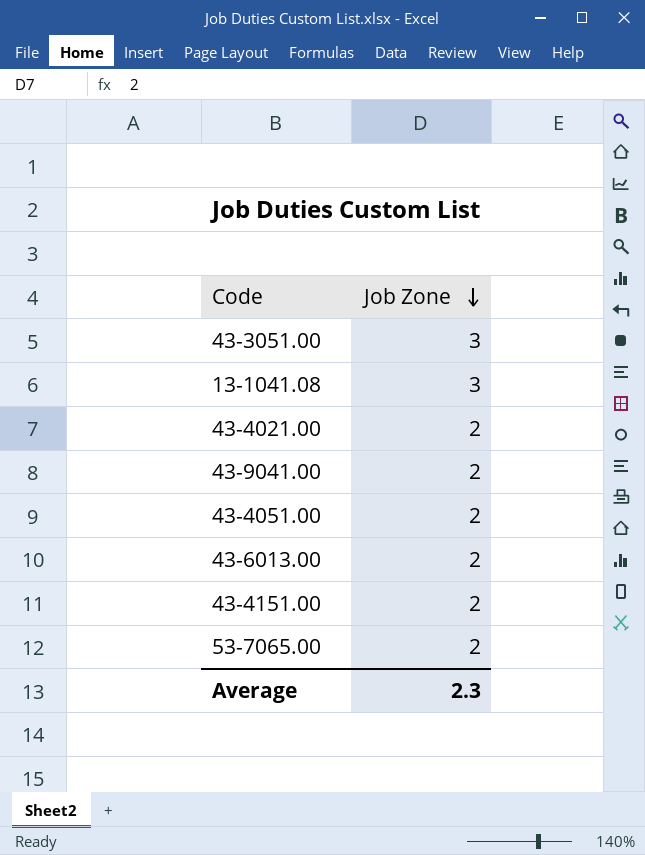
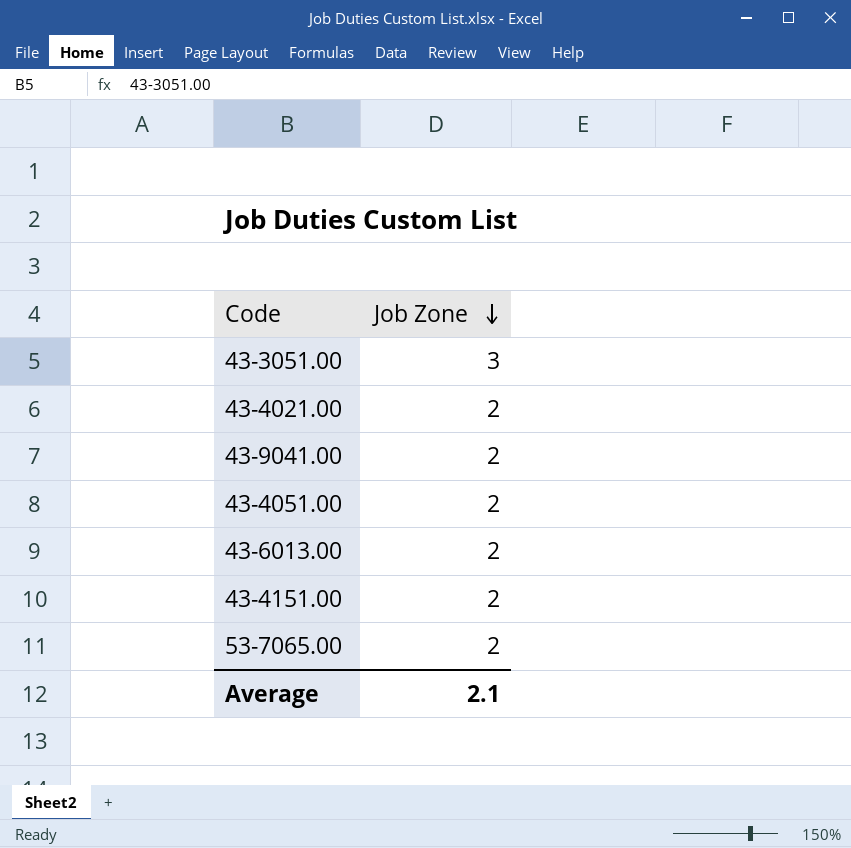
row 13-1041.08: 3 -> none
Average | Job Zone: 2.3 -> 2.1

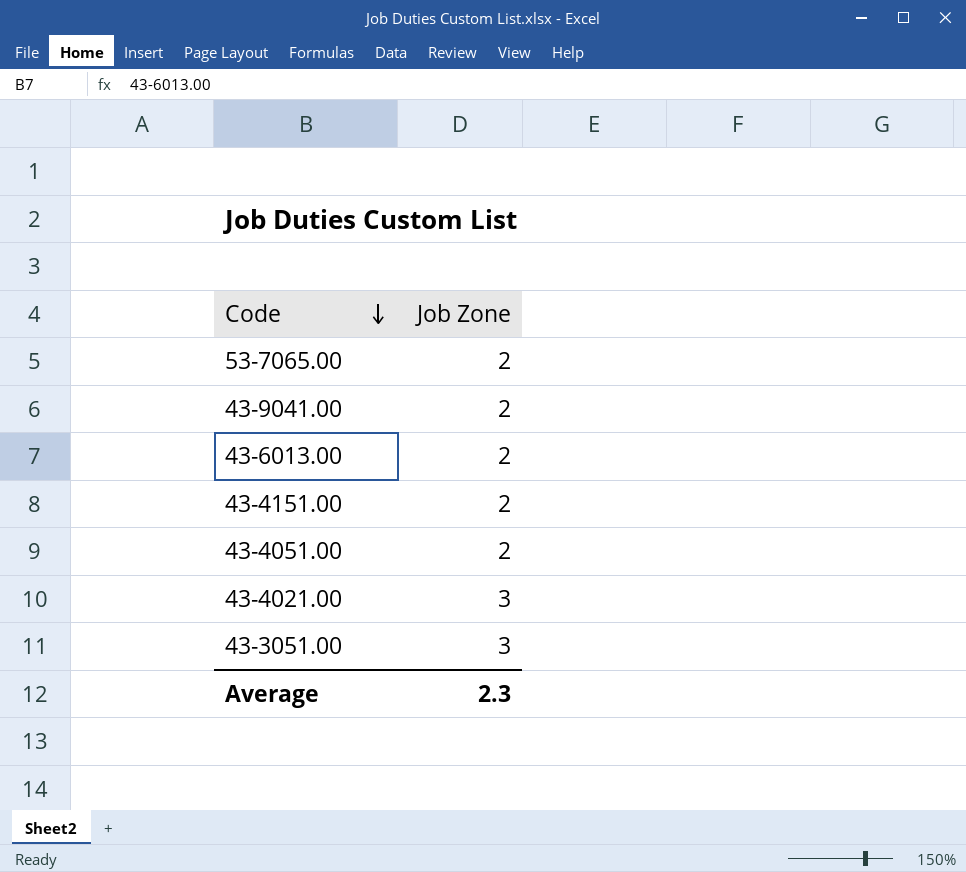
row order: Job Zone descending -> Code descending
43-4021.00 | Job Zone: 2 -> 3
Average | Job Zone: 2.1 -> 2.3

